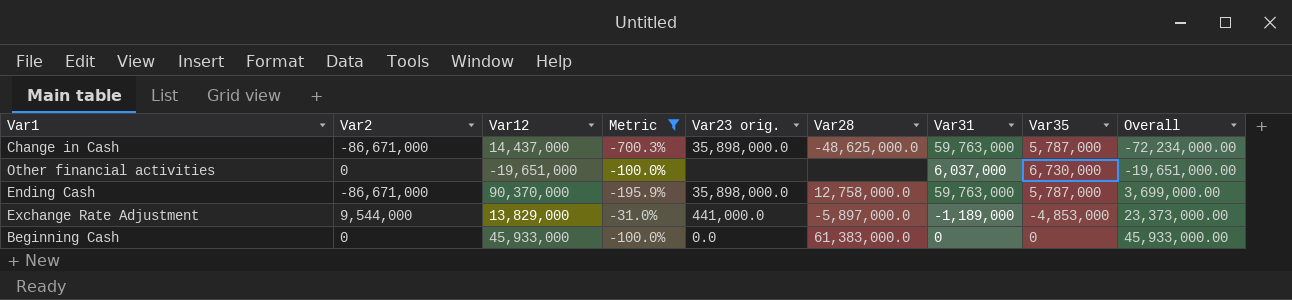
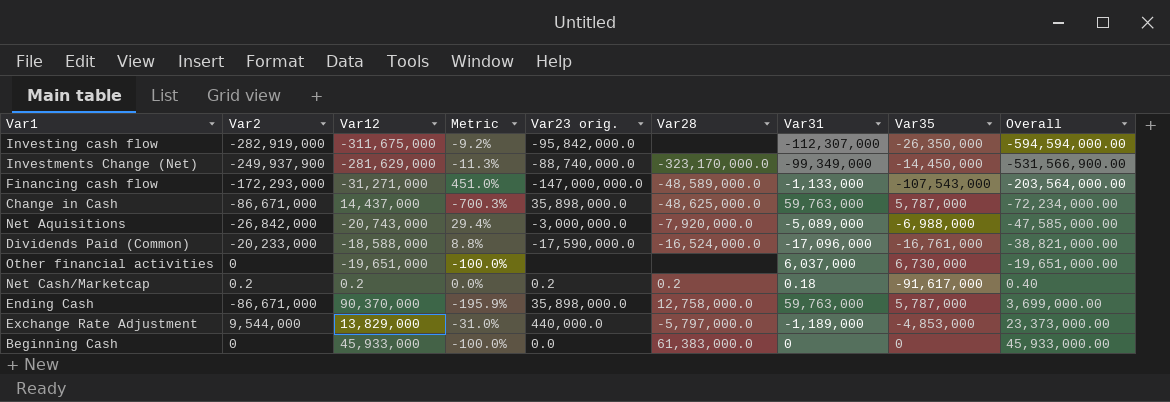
filter: Metric <= -31.0% -> none
Exchange Rate Adjustment | Var23 orig.: 441,000.0 -> 440,000.0
Exchange Rate Adjustment | Var28: -5,897,000.0 -> -5,797,000.0

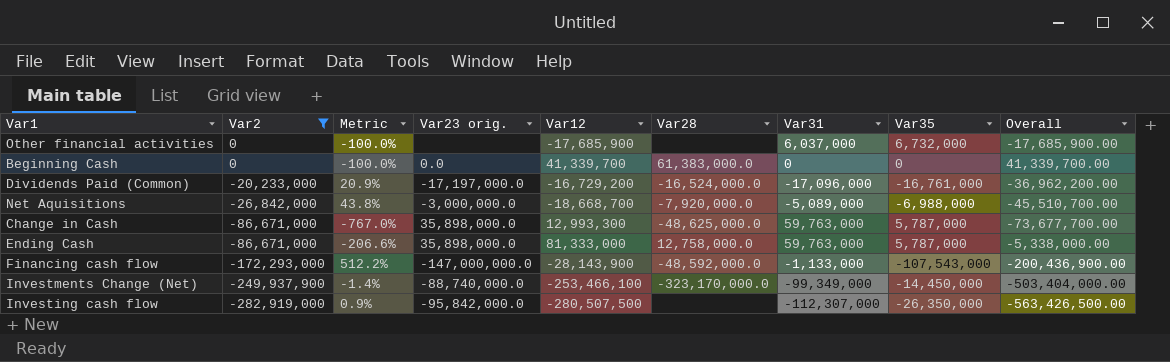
filter: none -> Var2 <= 0
row order: Overall ascending -> Var2 descending
column Var12 | position: 3 -> 5
Other financial activities | Var12: -19,651,000 -> -17,685,900
Other financial activities | Var35: 6,730,000 -> 6,732,000
Other financial activities | Overall: -19,651,000.00 -> -17,685,900.00
Beginning Cash | Var12: 45,933,000 -> 41,339,700
Beginning Cash | Overall: 45,933,000.00 -> 41,339,700.00
Dividends Paid (Common) | Metric: 8.8% -> 20.9%
Dividends Paid (Common) | Var23 orig.: -17,590,000.0 -> -17,197,000.0
Dividends Paid (Common) | Var12: -18,588,000 -> -16,729,200
Dividends Paid (Common) | Overall: -38,821,000.00 -> -36,962,200.00
Net Aquisitions | Metric: 29.4% -> 43.8%
Net Aquisitions | Var12: -20,743,000 -> -18,668,700
Net Aquisitions | Overall: -47,585,000.00 -> -45,510,700.00
Change in Cash | Metric: -700.3% -> -767.0%
Change in Cash | Var12: 14,437,000 -> 12,993,300
Change in Cash | Overall: -72,234,000.00 -> -73,677,700.00
Ending Cash | Metric: -195.9% -> -206.6%
Ending Cash | Var12: 90,370,000 -> 81,333,000
Ending Cash | Overall: 3,699,000.00 -> -5,338,000.00
Financing cash flow | Metric: 451.0% -> 512.2%
Financing cash flow | Var12: -31,271,000 -> -28,143,900
Financing cash flow | Var28: -48,589,000.0 -> -48,592,000.0
Financing cash flow | Overall: -203,564,000.00 -> -200,436,900.00
Investments Change (Net) | Metric: -11.3% -> -1.4%
Investments Change (Net) | Var12: -281,629,000 -> -253,466,100
Investments Change (Net) | Overall: -531,566,900.00 -> -503,404,000.00
Investing cash flow | Metric: -9.2% -> 0.9%
Investing cash flow | Var12: -311,675,000 -> -280,507,500
Investing cash flow | Overall: -594,594,000.00 -> -563,426,500.00

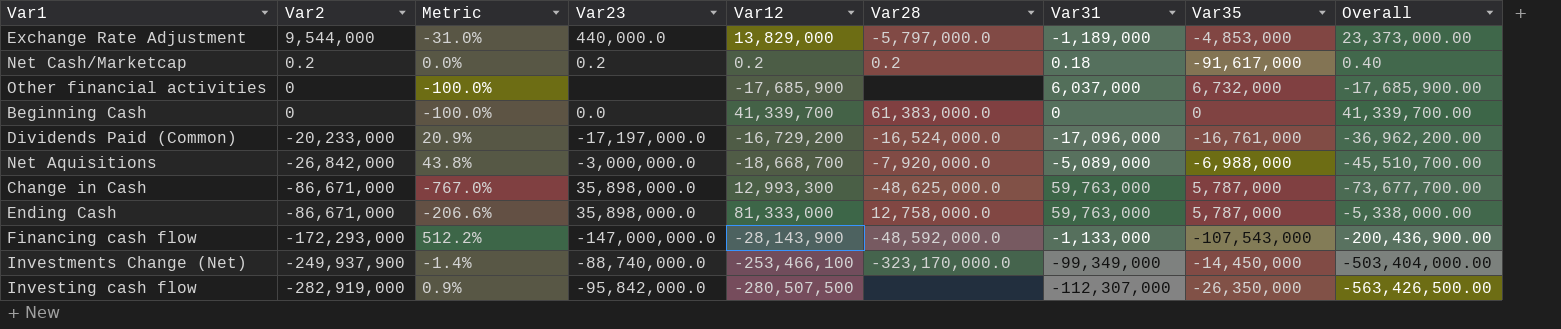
filter: Var2 <= 0 -> none
column name: Var23 orig. -> Var23

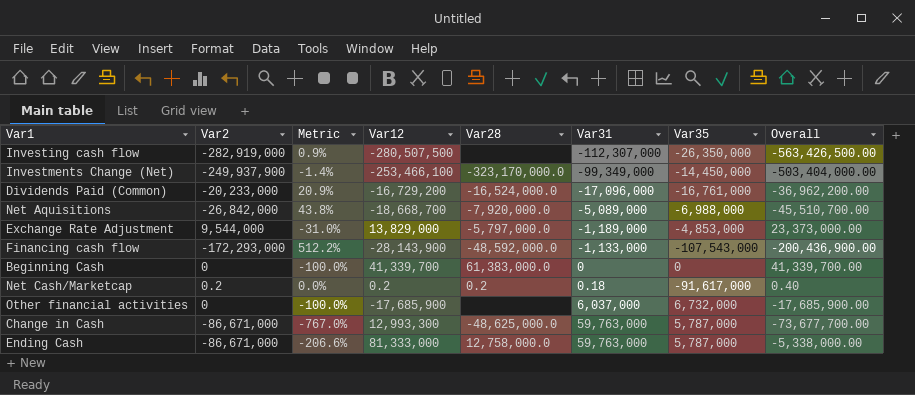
row order: Var2 descending -> Var31 ascending
column Var23 | position: 4 -> none

